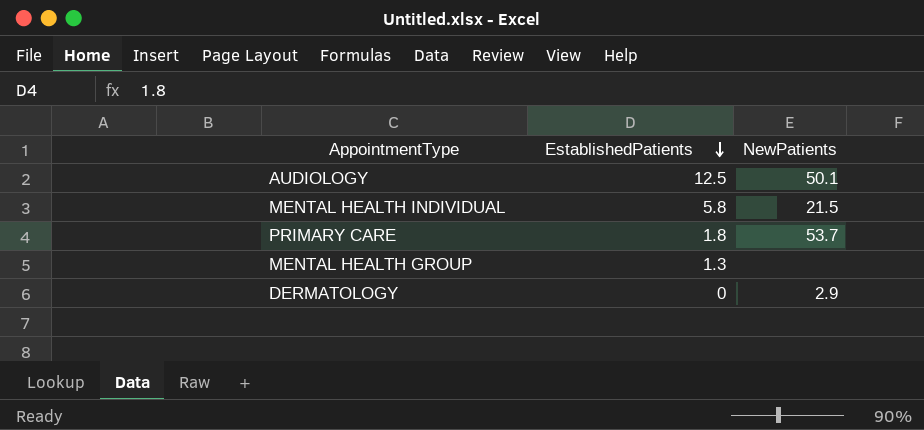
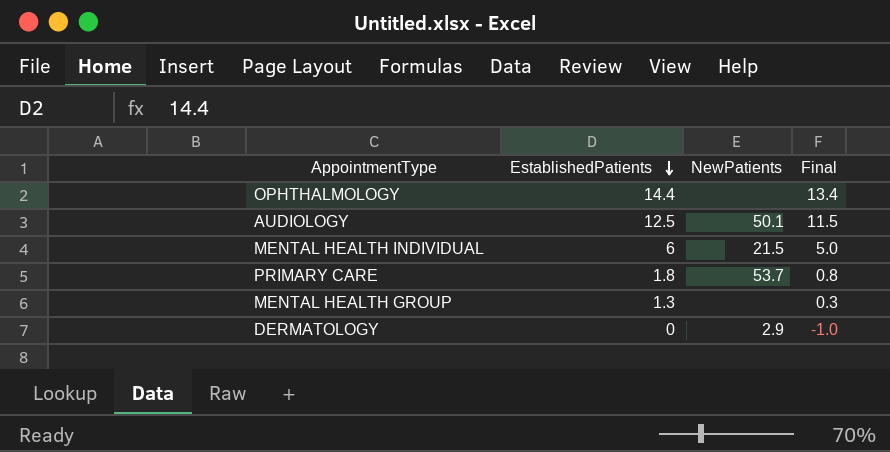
column Final | formula: none -> [EstablishedPatients] - 1
row OPHTHALMOLOGY: none -> 14.4 | none | 13.4
MENTAL HEALTH INDIVIDUAL | EstablishedPatients: 5.8 -> 6

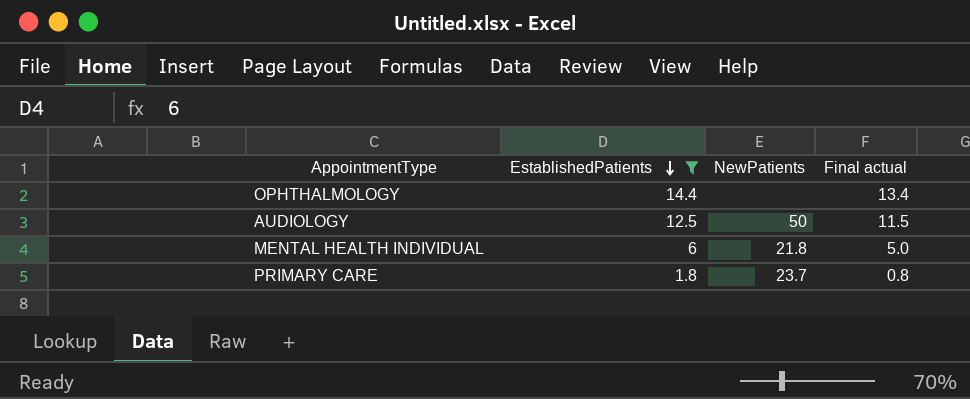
filter: none -> EstablishedPatients >= 1.8
column name: Final -> Final actual
AUDIOLOGY | NewPatients: 50.1 -> 50
MENTAL HEALTH INDIVIDUAL | NewPatients: 21.5 -> 21.8
PRIMARY CARE | NewPatients: 53.7 -> 23.7

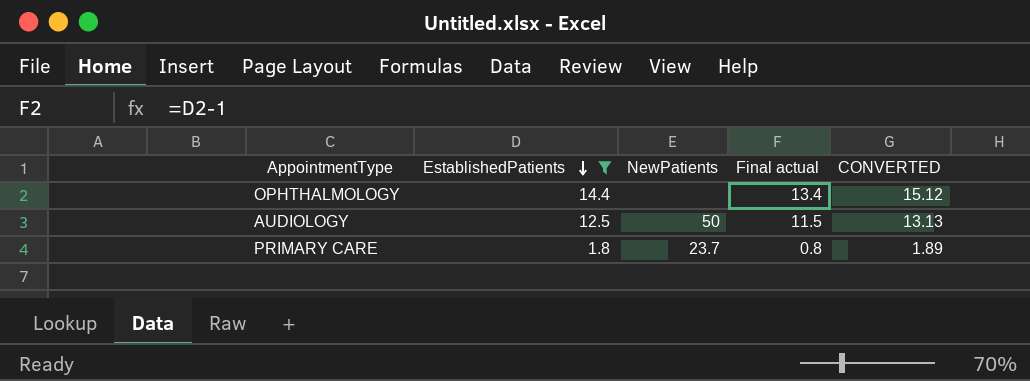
column CONVERTED | formula: none -> [EstablishedPatients] * 1.05
row MENTAL HEALTH INDIVIDUAL: 6 | 21.8 | 5.0 -> none

